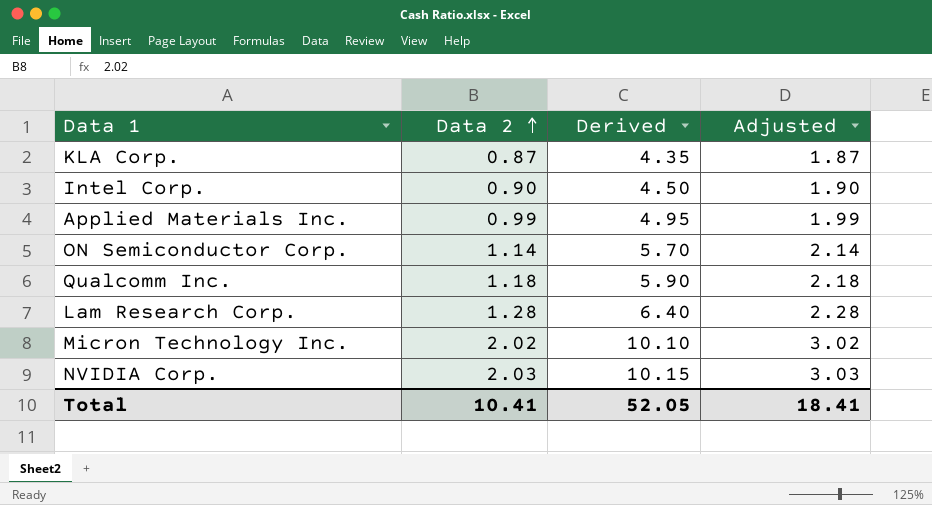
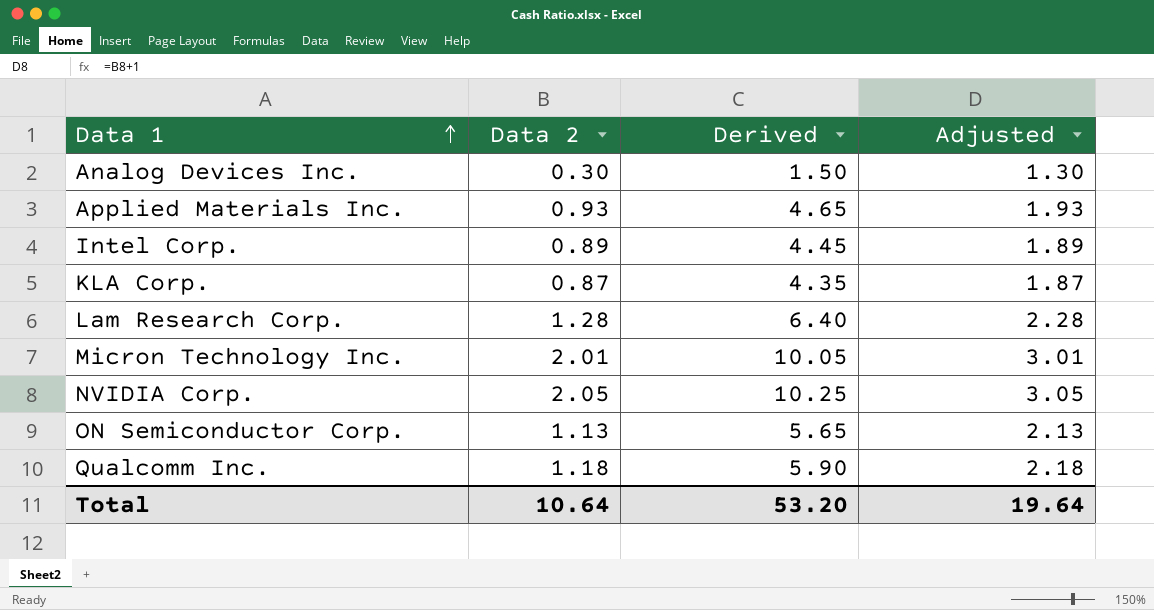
row order: Data 2 ascending -> Data 1 ascending
row Analog Devices Inc.: none -> 0.30 | 1.50 | 1.30
Applied Materials Inc. | Data 2: 0.99 -> 0.93
Applied Materials Inc. | Derived: 4.95 -> 4.65
Applied Materials Inc. | Adjusted: 1.99 -> 1.93
Intel Corp. | Data 2: 0.90 -> 0.89
Intel Corp. | Derived: 4.50 -> 4.45
Intel Corp. | Adjusted: 1.90 -> 1.89
Micron Technology Inc. | Data 2: 2.02 -> 2.01
Micron Technology Inc. | Derived: 10.10 -> 10.05
Micron Technology Inc. | Adjusted: 3.02 -> 3.01
NVIDIA Corp. | Data 2: 2.03 -> 2.05
NVIDIA Corp. | Derived: 10.15 -> 10.25
NVIDIA Corp. | Adjusted: 3.03 -> 3.05
ON Semiconductor Corp. | Data 2: 1.14 -> 1.13
ON Semiconductor Corp. | Derived: 5.70 -> 5.65
ON Semiconductor Corp. | Adjusted: 2.14 -> 2.13
Total | Data 2: 10.41 -> 10.64
Total | Derived: 52.05 -> 53.20
Total | Adjusted: 18.41 -> 19.64

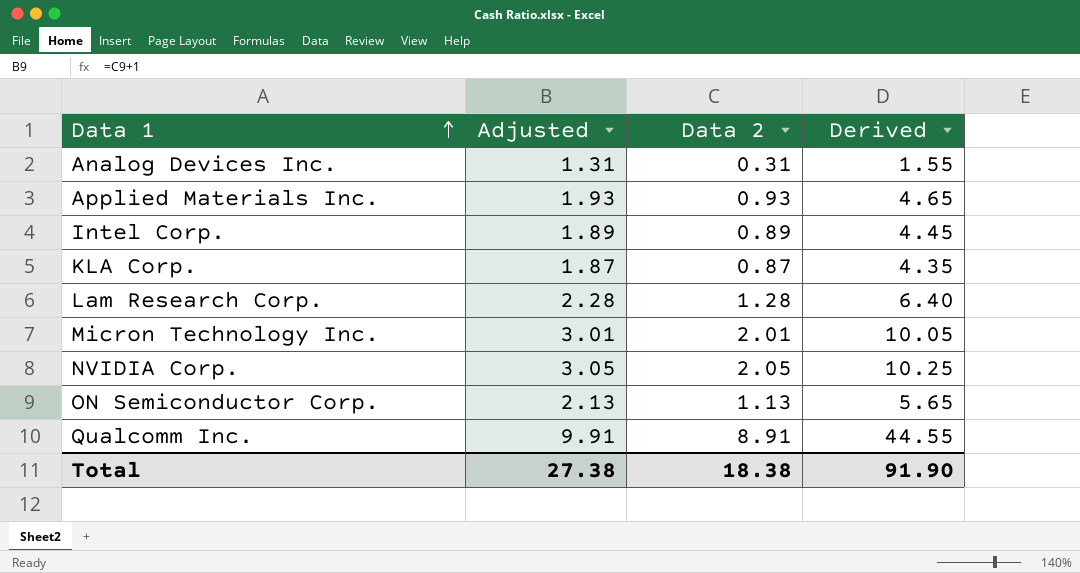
column Adjusted | position: 4 -> 2
Analog Devices Inc. | Adjusted: 1.30 -> 1.31
Analog Devices Inc. | Data 2: 0.30 -> 0.31
Analog Devices Inc. | Derived: 1.50 -> 1.55
Qualcomm Inc. | Adjusted: 2.18 -> 9.91
Qualcomm Inc. | Data 2: 1.18 -> 8.91
Qualcomm Inc. | Derived: 5.90 -> 44.55
Total | Adjusted: 19.64 -> 27.38
Total | Data 2: 10.64 -> 18.38
Total | Derived: 53.20 -> 91.90

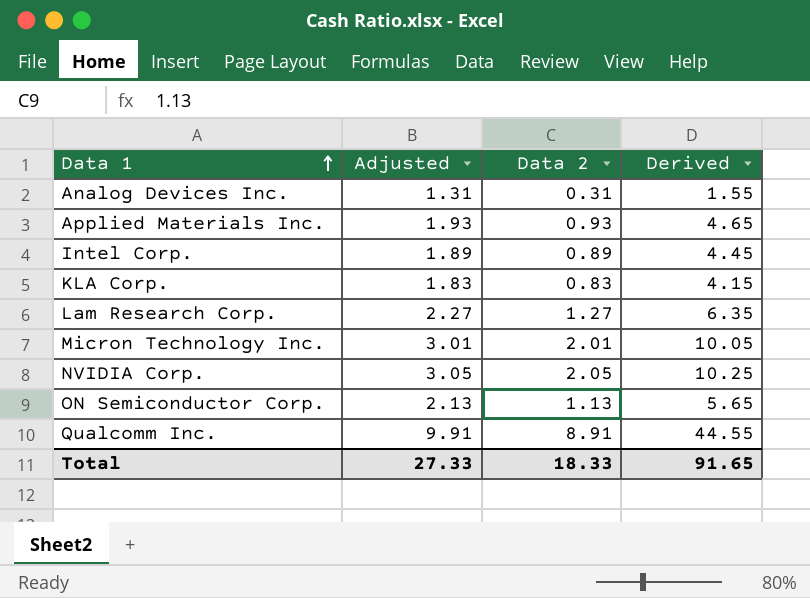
KLA Corp. | Adjusted: 1.87 -> 1.83
KLA Corp. | Data 2: 0.87 -> 0.83
KLA Corp. | Derived: 4.35 -> 4.15
Lam Research Corp. | Adjusted: 2.28 -> 2.27
Lam Research Corp. | Data 2: 1.28 -> 1.27
Lam Research Corp. | Derived: 6.40 -> 6.35
Total | Adjusted: 27.38 -> 27.33
Total | Data 2: 18.38 -> 18.33
Total | Derived: 91.90 -> 91.65

